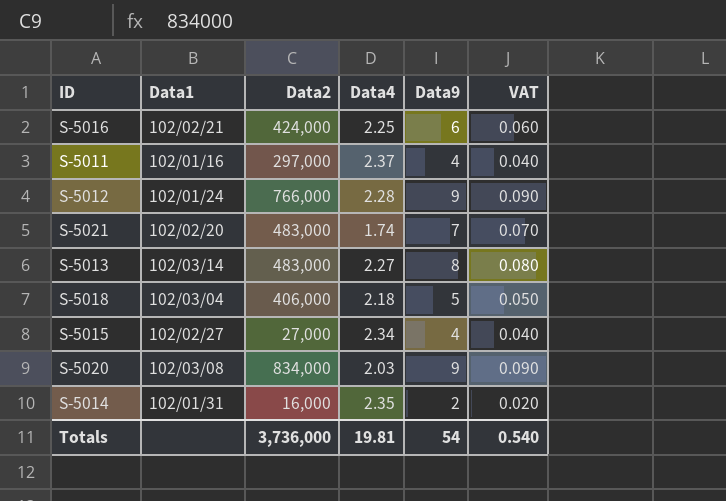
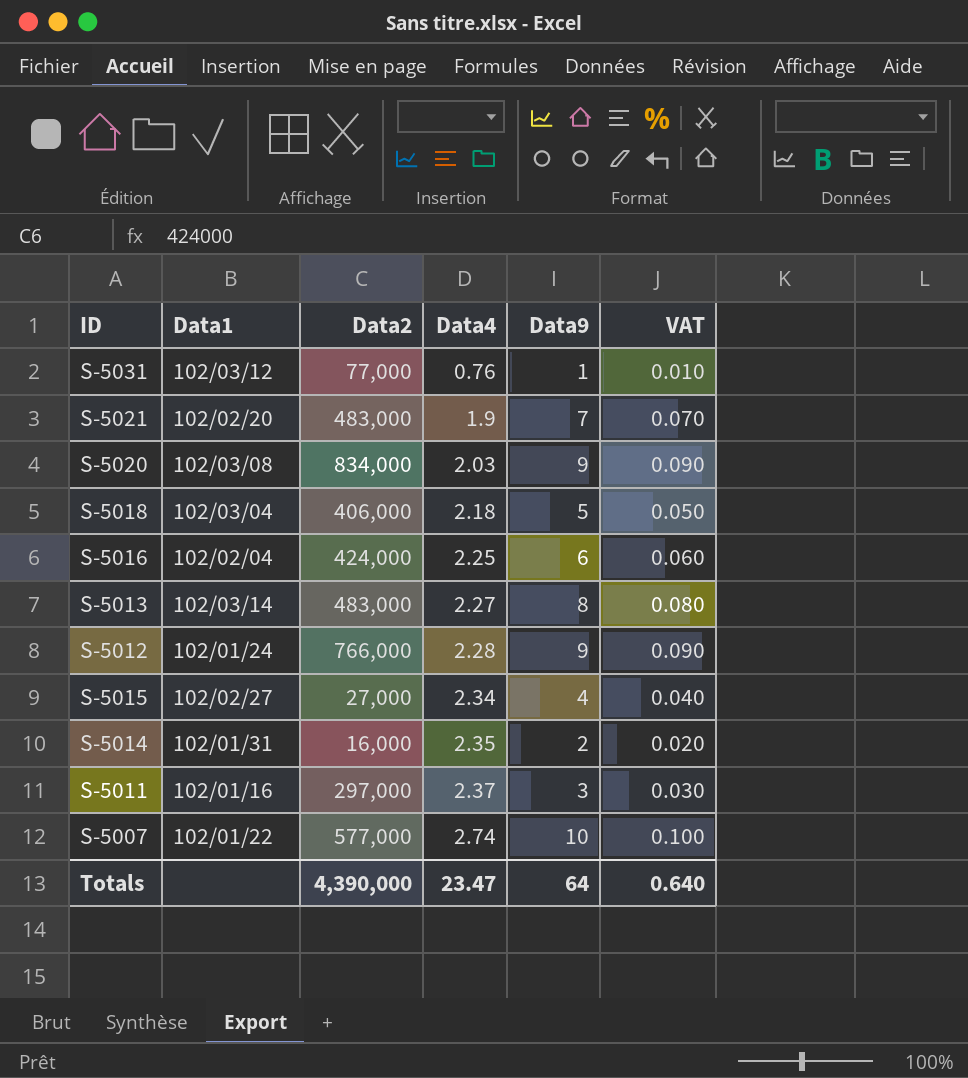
row order: none -> Data4 ascending
row S-5031: none -> 102/03/12 | 77,000 | 0.76 | 1 | 0.010
S-5021 | Data4: 1.74 -> 1.9
S-5016 | Data1: 102/02/21 -> 102/02/04
S-5011 | Data9: 4 -> 3
S-5011 | VAT: 0.040 -> 0.030
row S-5007: none -> 102/01/22 | 577,000 | 2.74 | 10 | 0.100
Totals | Data2: 3,736,000 -> 4,390,000
Totals | Data4: 19.81 -> 23.47
Totals | Data9: 54 -> 64
Totals | VAT: 0.540 -> 0.640

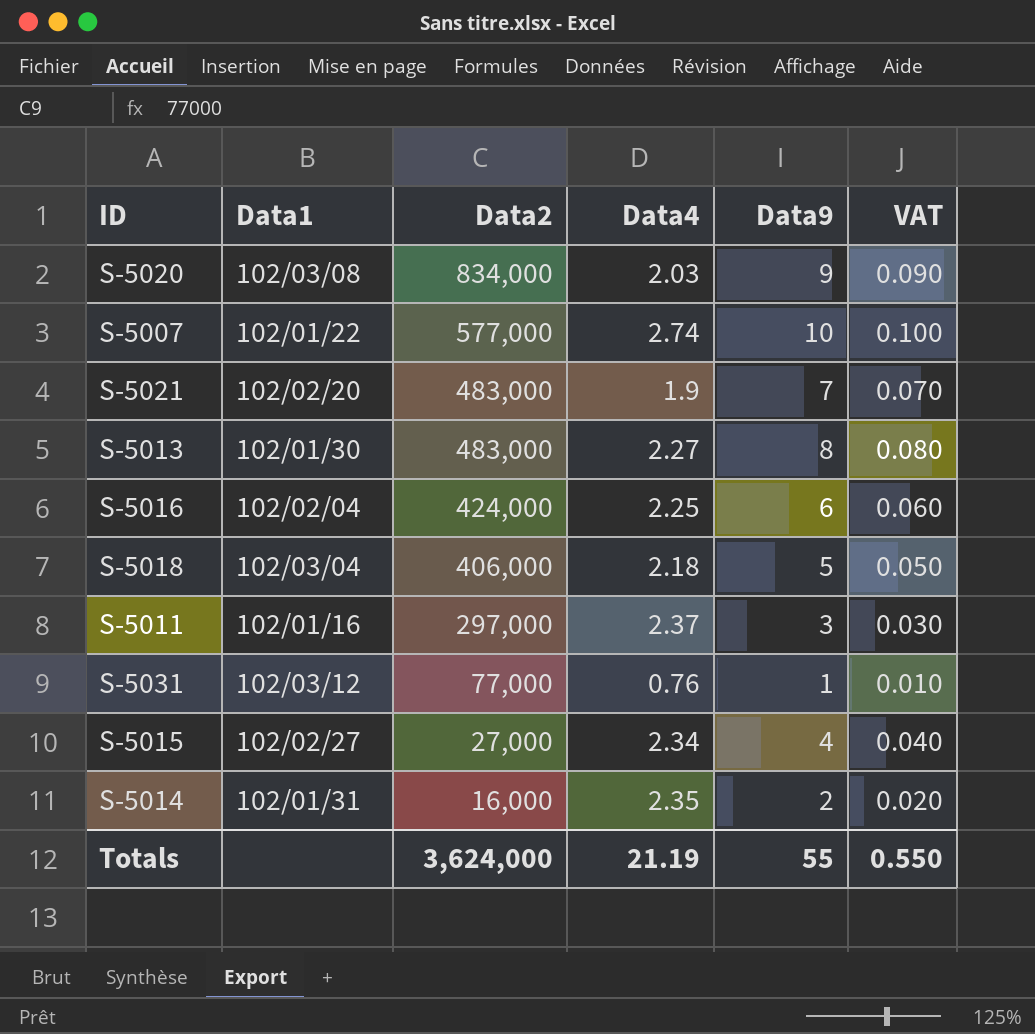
row order: Data4 ascending -> Data2 descending
row S-5012: 102/01/24 | 766,000 | 2.28 | 9 | 0.090 -> none
S-5013 | Data1: 102/03/14 -> 102/01/30
Totals | Data2: 4,390,000 -> 3,624,000
Totals | Data4: 23.47 -> 21.19
Totals | Data9: 64 -> 55
Totals | VAT: 0.640 -> 0.550

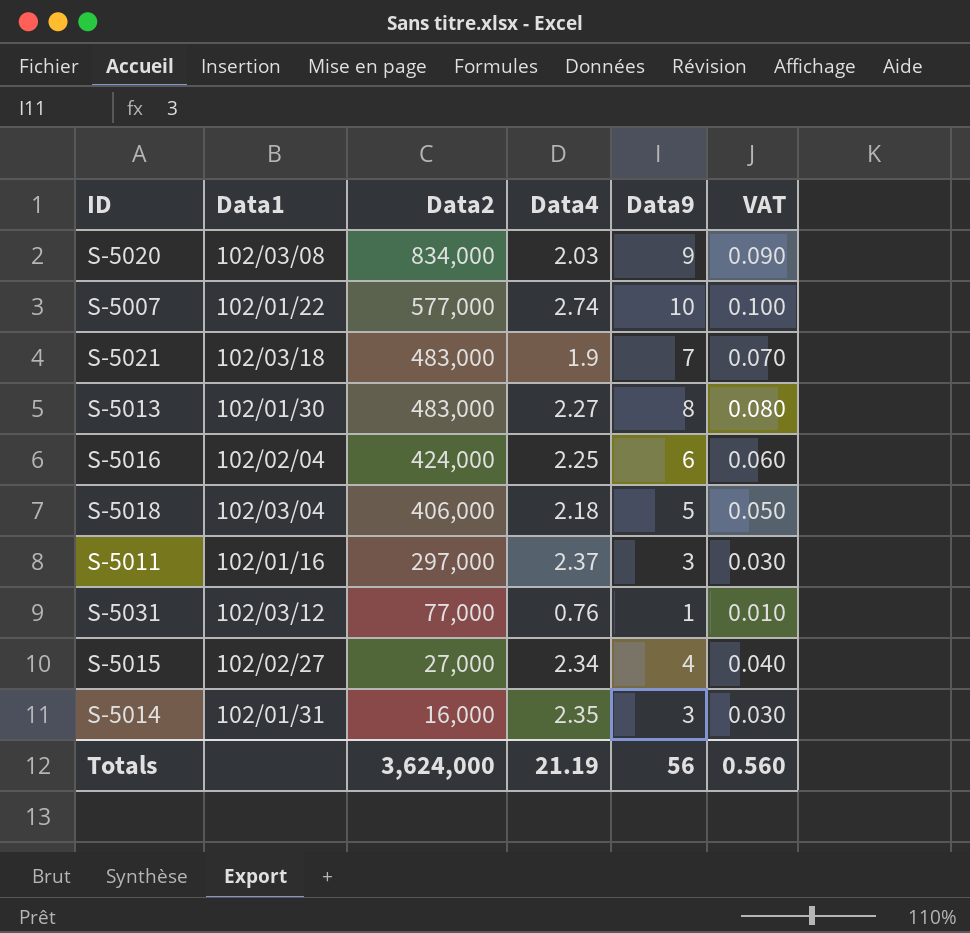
S-5021 | Data1: 102/02/20 -> 102/03/18
S-5014 | Data9: 2 -> 3
S-5014 | VAT: 0.020 -> 0.030
Totals | Data9: 55 -> 56
Totals | VAT: 0.550 -> 0.560

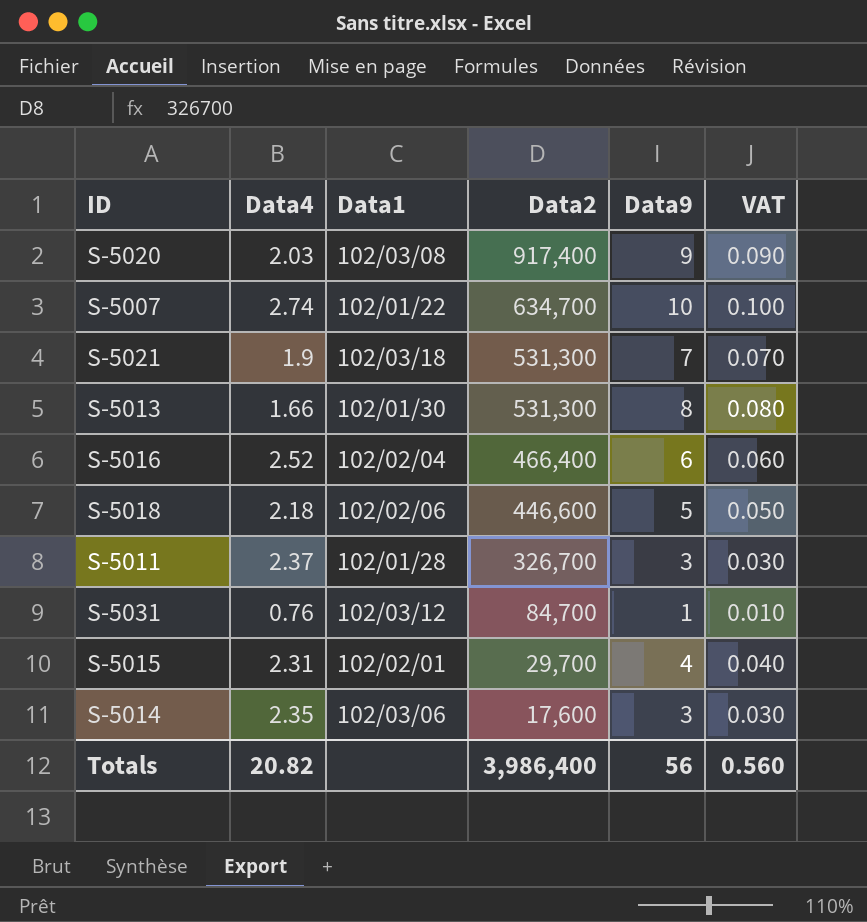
column Data4 | position: 4 -> 2
S-5020 | Data2: 834,000 -> 917,400
S-5007 | Data2: 577,000 -> 634,700
S-5021 | Data2: 483,000 -> 531,300
S-5013 | Data4: 2.27 -> 1.66
S-5013 | Data2: 483,000 -> 531,300
S-5016 | Data4: 2.25 -> 2.52
S-5016 | Data2: 424,000 -> 466,400
S-5018 | Data1: 102/03/04 -> 102/02/06
S-5018 | Data2: 406,000 -> 446,600
S-5011 | Data1: 102/01/16 -> 102/01/28
S-5011 | Data2: 297,000 -> 326,700
S-5031 | Data2: 77,000 -> 84,700
S-5015 | Data4: 2.34 -> 2.31
S-5015 | Data1: 102/02/27 -> 102/02/01
S-5015 | Data2: 27,000 -> 29,700
S-5014 | Data1: 102/01/31 -> 102/03/06
S-5014 | Data2: 16,000 -> 17,600
Totals | Data4: 21.19 -> 20.82
Totals | Data2: 3,624,000 -> 3,986,400

